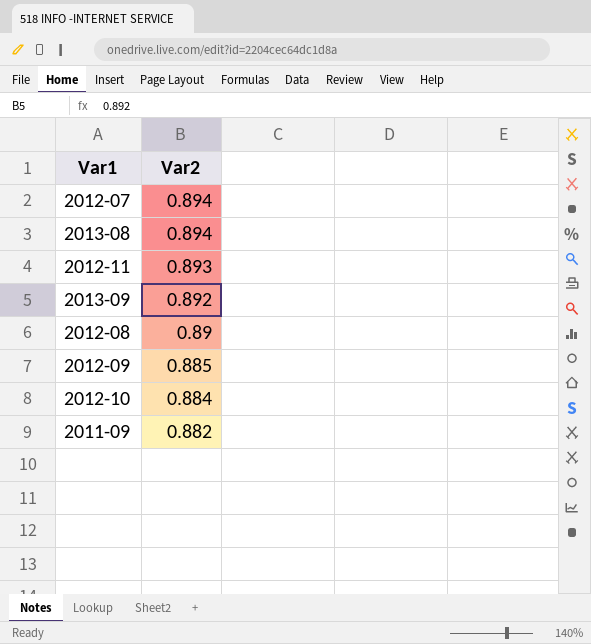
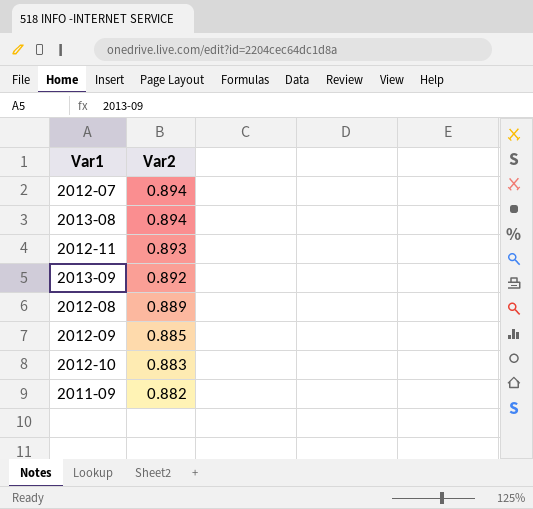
2012-08 | Var2: 0.89 -> 0.889
2012-10 | Var2: 0.884 -> 0.883

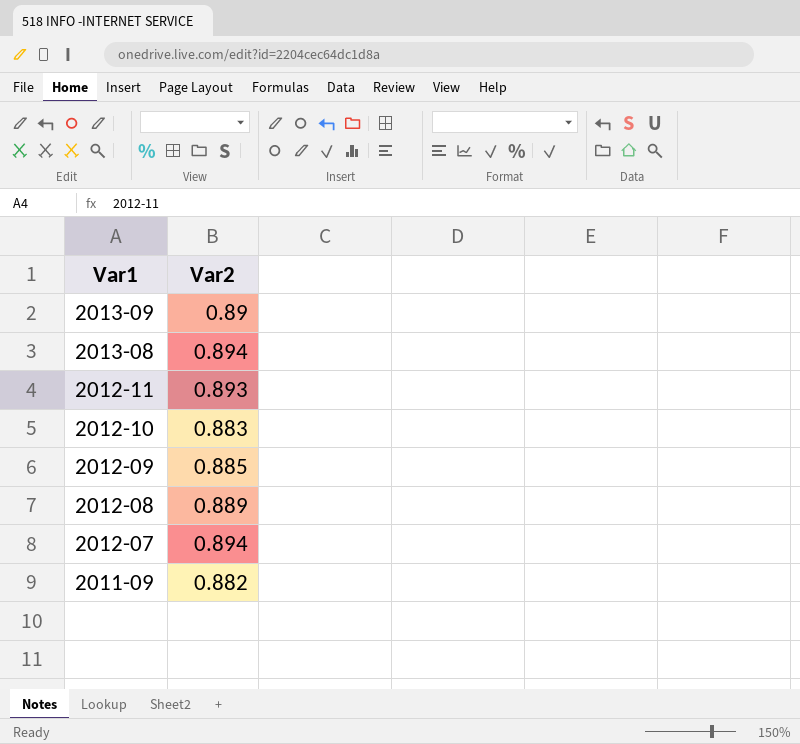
row order: Var2 descending -> Var1 descending
2013-09 | Var2: 0.892 -> 0.89

